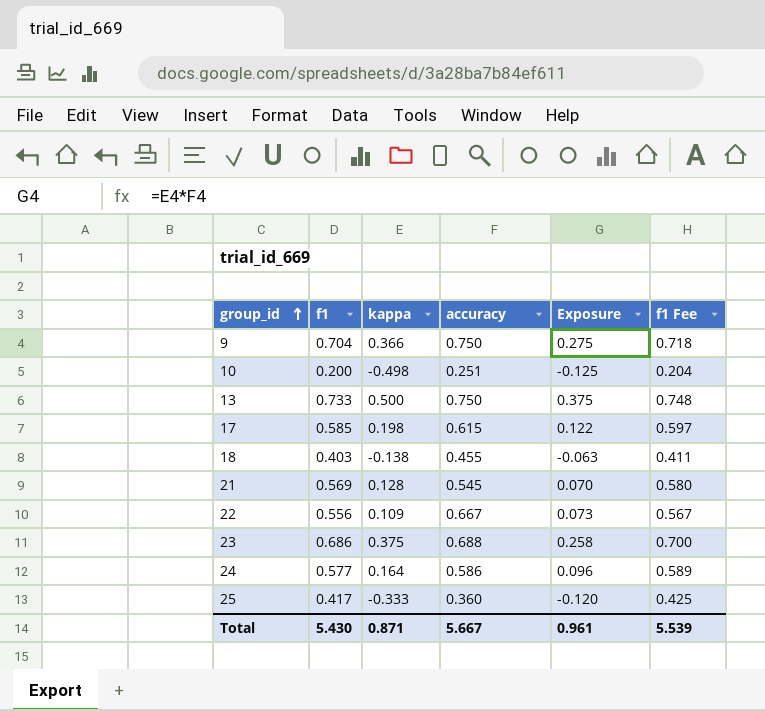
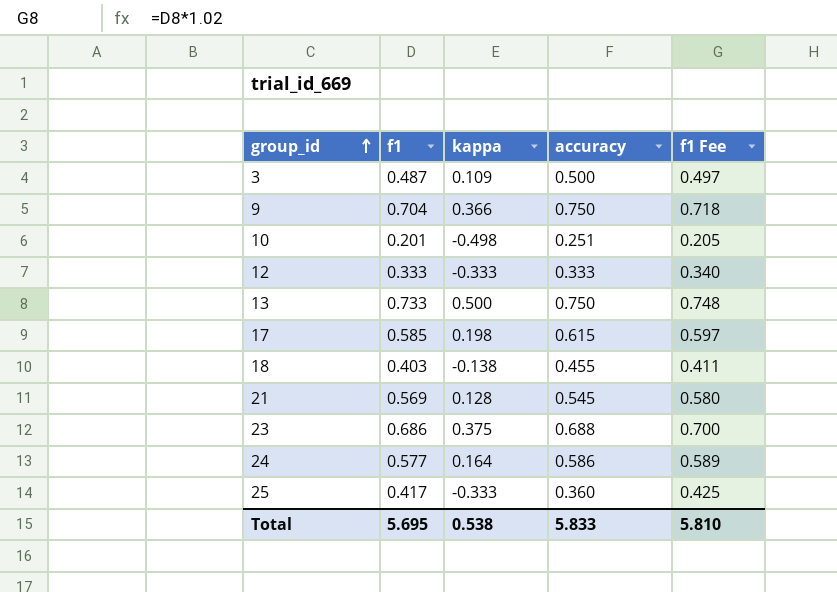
column Exposure | formula: [kappa] * [accuracy] -> none
row 22: 0.556 | 0.109 | 0.667 | 0.073 | 0.567 -> none
row 3: none -> 0.487 | 0.109 | 0.500 | 0.497
10 | f1: 0.200 -> 0.201
10 | f1 Fee: 0.204 -> 0.205
row 12: none -> 0.333 | -0.333 | 0.333 | 0.340
Total | f1: 5.430 -> 5.695
Total | kappa: 0.871 -> 0.538
Total | accuracy: 5.667 -> 5.833
Total | f1 Fee: 5.539 -> 5.810

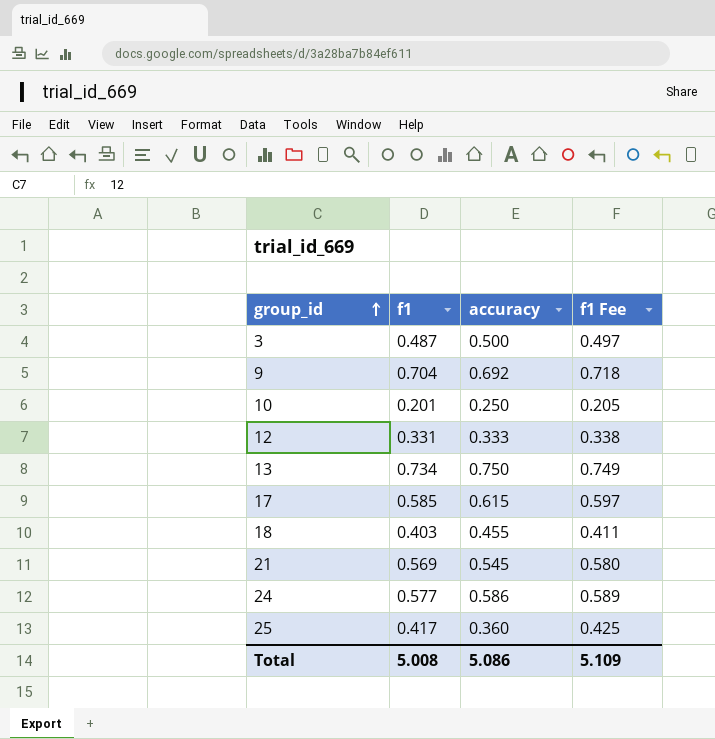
column kappa | position: 3 -> none
row 23: 0.686 | 0.375 | 0.688 | 0.700 -> none
9 | accuracy: 0.750 -> 0.692
10 | accuracy: 0.251 -> 0.250
12 | f1: 0.333 -> 0.331
12 | f1 Fee: 0.340 -> 0.338
13 | f1: 0.733 -> 0.734
13 | f1 Fee: 0.748 -> 0.749
Total | f1: 5.695 -> 5.008
Total | accuracy: 5.833 -> 5.086
Total | f1 Fee: 5.810 -> 5.109

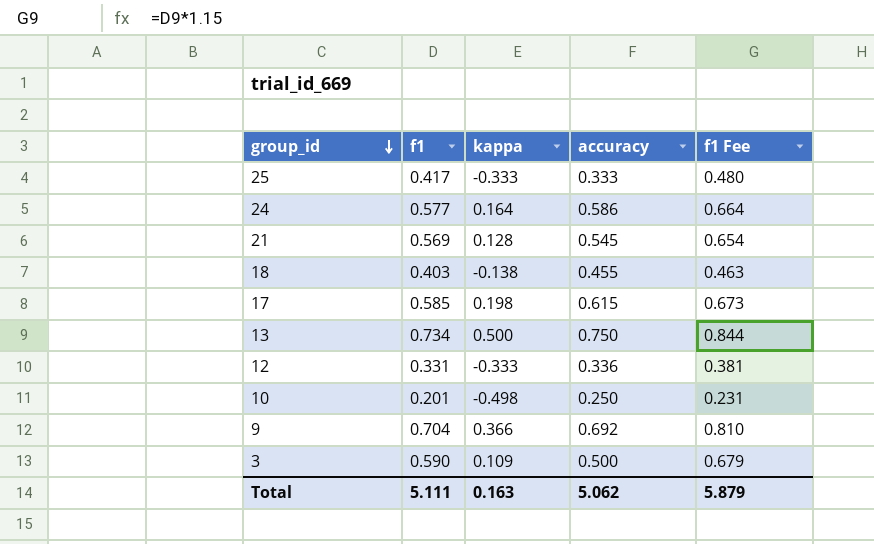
row order: group_id ascending -> group_id descending
column kappa | position: none -> 3
column f1 Fee | formula: [f1] * 1.02 -> [f1] * 1.15
25 | accuracy: 0.360 -> 0.333
12 | accuracy: 0.333 -> 0.336
3 | f1: 0.487 -> 0.590
Total | f1: 5.008 -> 5.111
Total | accuracy: 5.086 -> 5.062
Total | f1 Fee: 5.109 -> 5.879

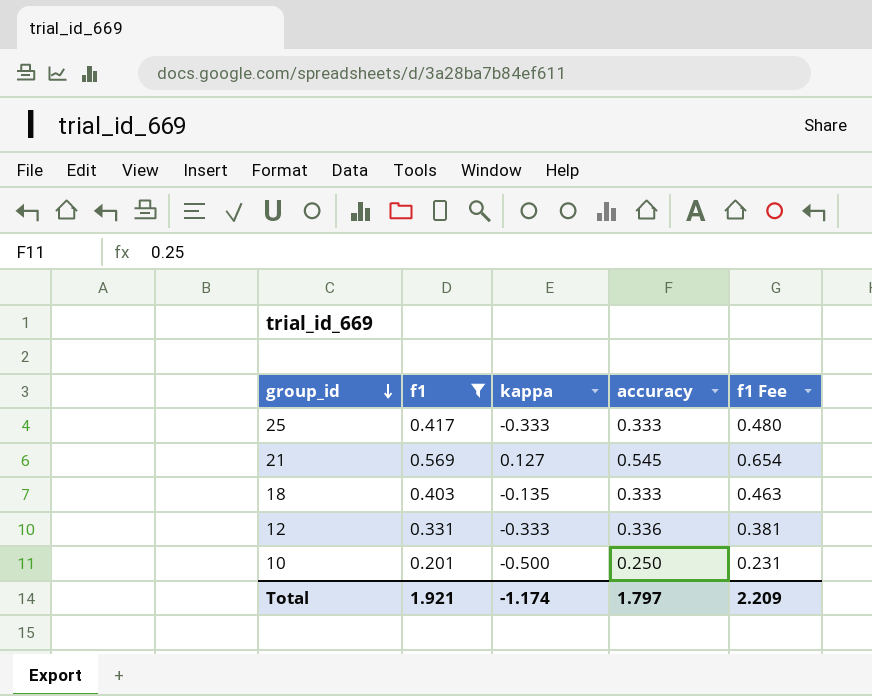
filter: none -> f1 <= 0.569
21 | kappa: 0.128 -> 0.127
18 | kappa: -0.138 -> -0.135
18 | accuracy: 0.455 -> 0.333
10 | kappa: -0.498 -> -0.500
Total | f1: 5.111 -> 1.921
Total | kappa: 0.163 -> -1.174
Total | accuracy: 5.062 -> 1.797
Total | f1 Fee: 5.879 -> 2.209

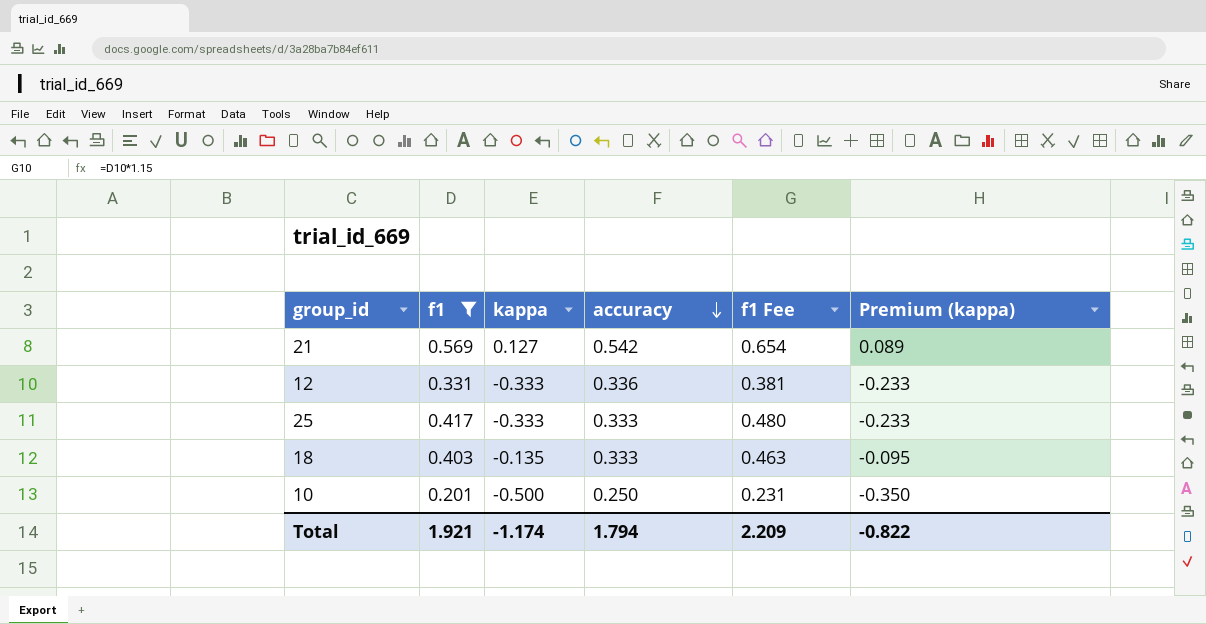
row order: group_id descending -> accuracy descending
column Premium (kappa) | formula: none -> [kappa] * 0.7
21 | accuracy: 0.545 -> 0.542
Total | accuracy: 1.797 -> 1.794

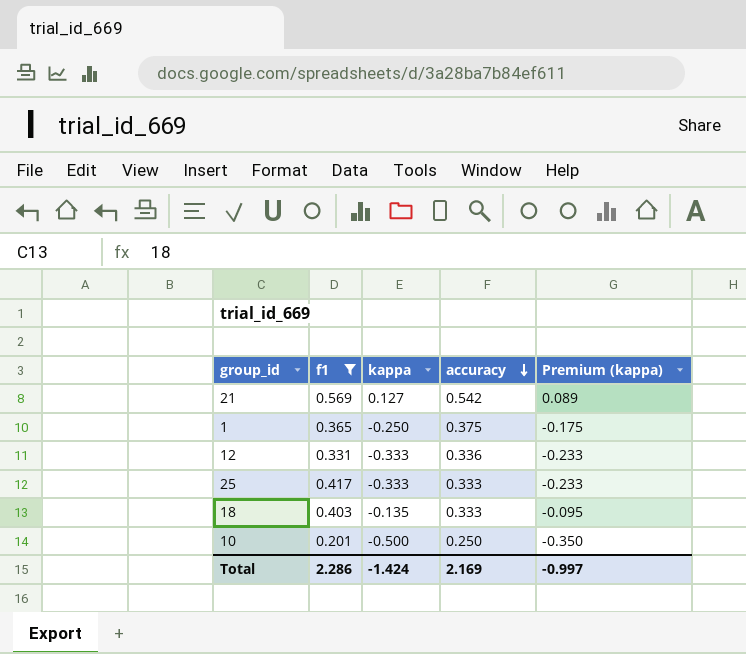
column f1 Fee | formula: [f1] * 1.15 -> none
row 1: none -> 0.365 | -0.250 | 0.375 | -0.175
Total | f1: 1.921 -> 2.286
Total | kappa: -1.174 -> -1.424
Total | accuracy: 1.794 -> 2.169
Total | Premium (kappa): -0.822 -> -0.997

